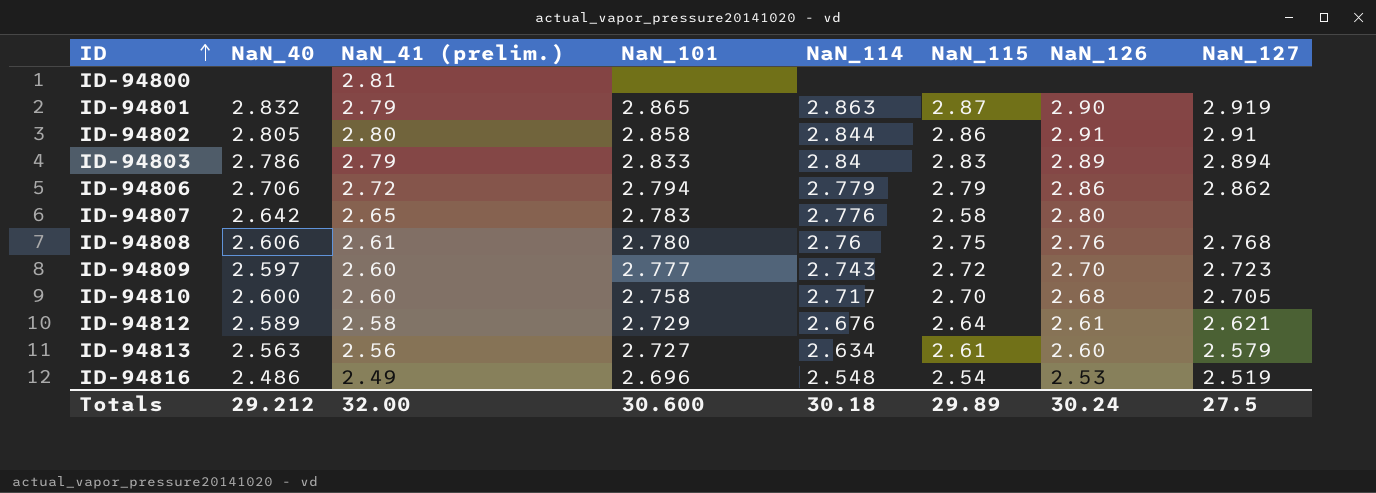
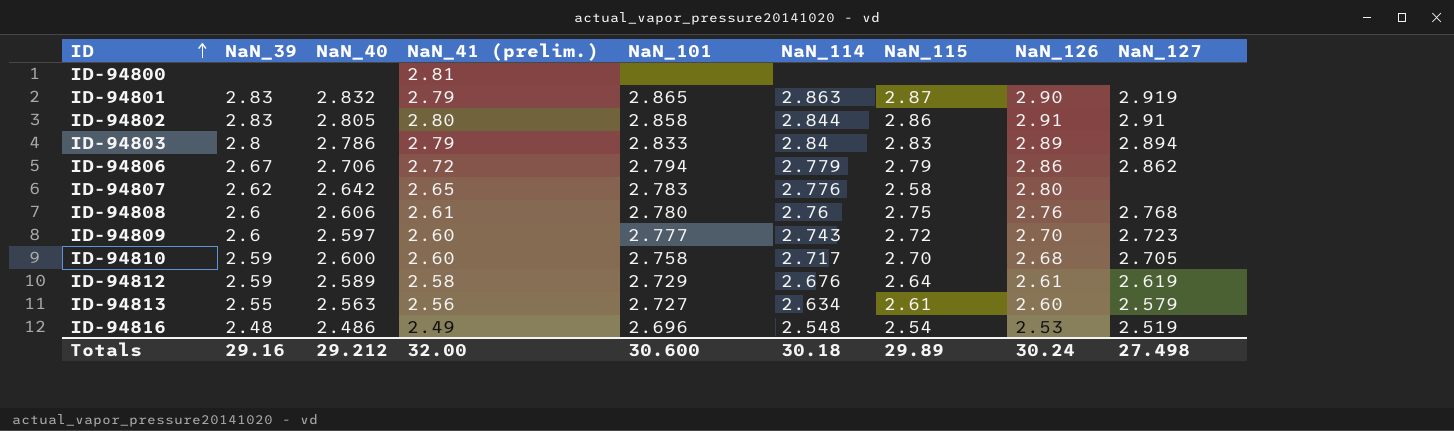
column NaN_39 | position: none -> 2
ID-94812 | NaN_127: 2.621 -> 2.619
Totals | NaN_127: 27.5 -> 27.498

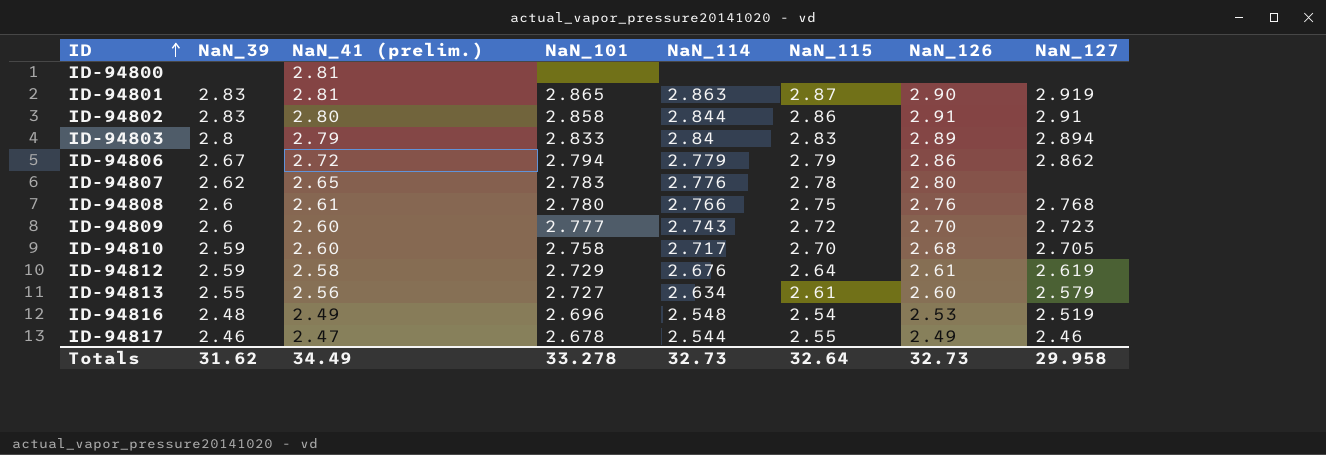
column NaN_40 | position: 3 -> none
ID-94801 | NaN_41 (prelim.): 2.79 -> 2.81
ID-94807 | NaN_115: 2.58 -> 2.78
ID-94808 | NaN_114: 2.76 -> 2.766
row ID-94817: none -> 2.46 | 2.47 | 2.678 | 2.544 | 2.55 | 2.49 | 2.46
Totals | NaN_39: 29.16 -> 31.62
Totals | NaN_41 (prelim.): 32.00 -> 34.49
Totals | NaN_101: 30.600 -> 33.278
Totals | NaN_114: 30.18 -> 32.73
Totals | NaN_115: 29.89 -> 32.64
Totals | NaN_126: 30.24 -> 32.73
Totals | NaN_127: 27.498 -> 29.958

